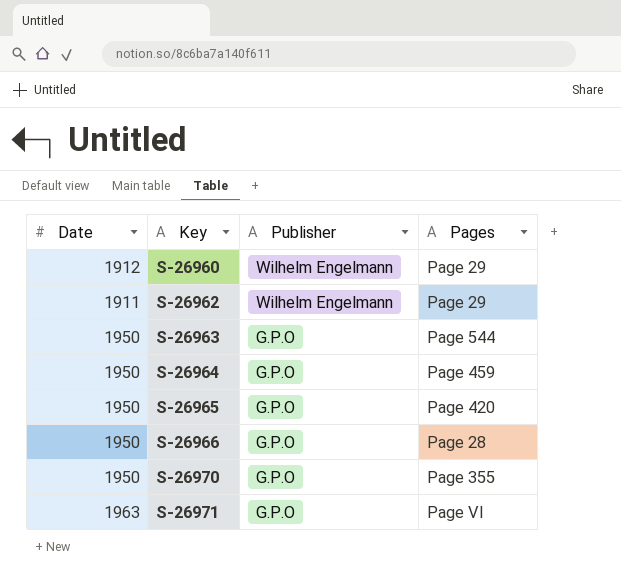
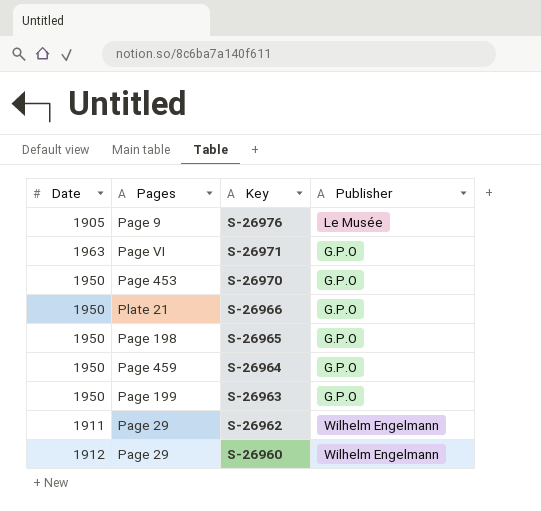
row order: Key ascending -> Key descending
column Pages | position: 4 -> 2
row S-26976: none -> 1905 | Page 9 | Le Musée
S-26970 | Pages: Page 355 -> Page 453
S-26966 | Pages: Page 28 -> Plate 21
S-26965 | Pages: Page 420 -> Page 198
S-26963 | Pages: Page 544 -> Page 199

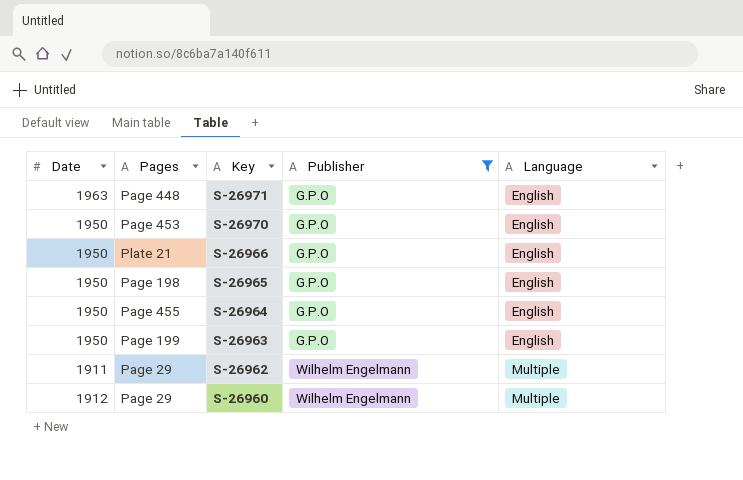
filter: none -> Publisher != Le Musée
column Language | position: none -> 5
S-26971 | Pages: Page VI -> Page 448
S-26964 | Pages: Page 459 -> Page 455

